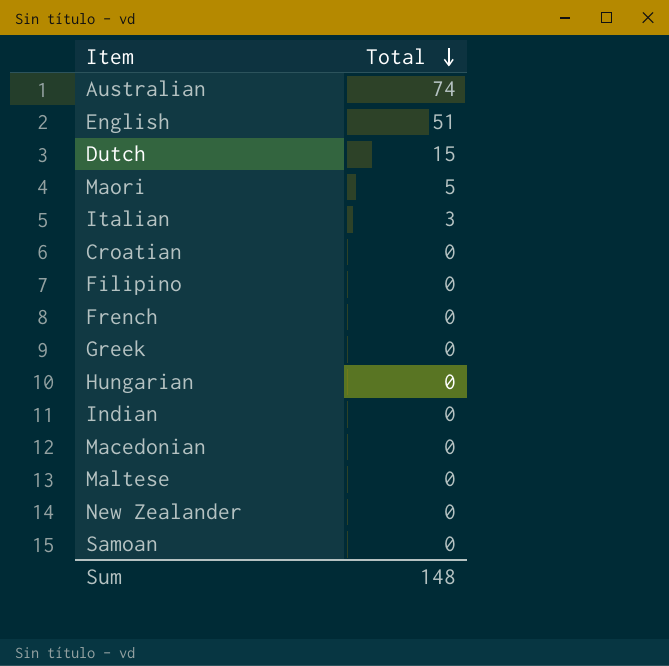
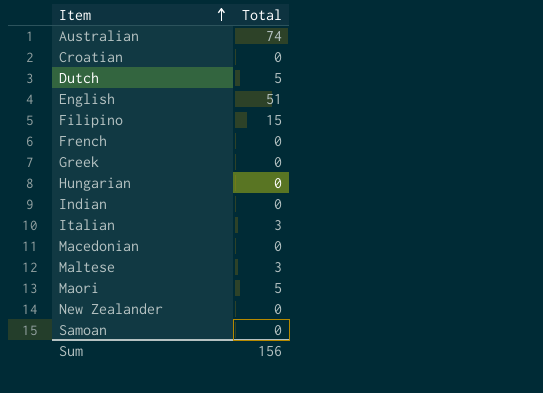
row order: Total descending -> Item ascending
Dutch | Total: 15 -> 5
Filipino | Total: 0 -> 15
Maltese | Total: 0 -> 3
Sum | Total: 148 -> 156

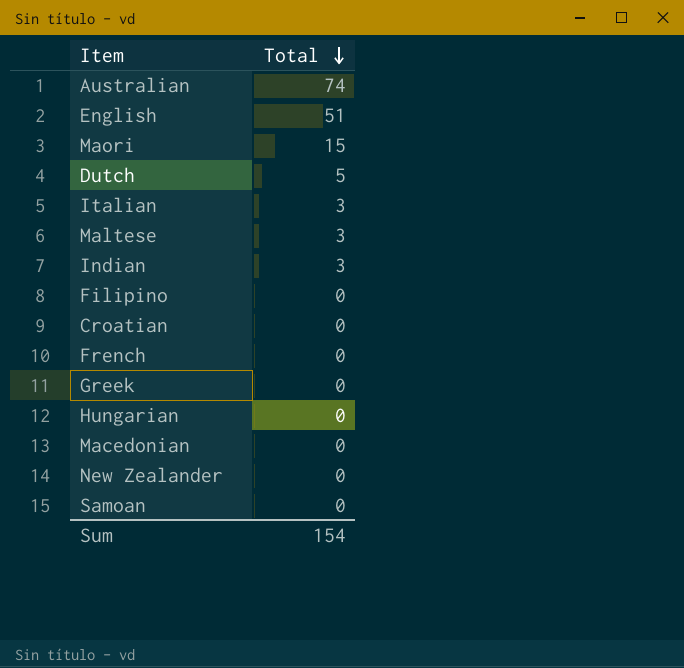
row order: Item ascending -> Total descending
Maori | Total: 5 -> 15
Indian | Total: 0 -> 3
Filipino | Total: 15 -> 0
Sum | Total: 156 -> 154

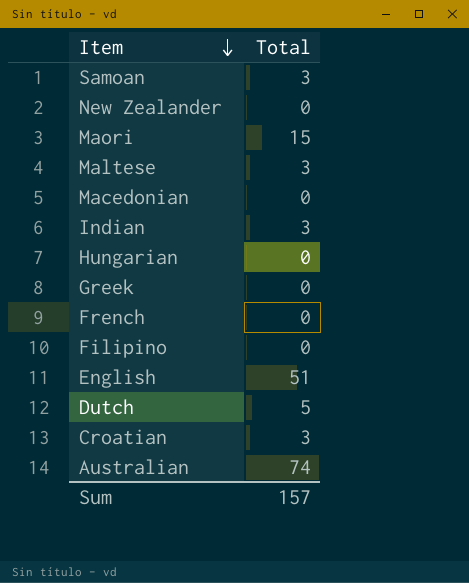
row order: Total descending -> Item descending
row Italian: 3 -> none
Samoan | Total: 0 -> 3
Croatian | Total: 0 -> 3
Sum | Total: 154 -> 157

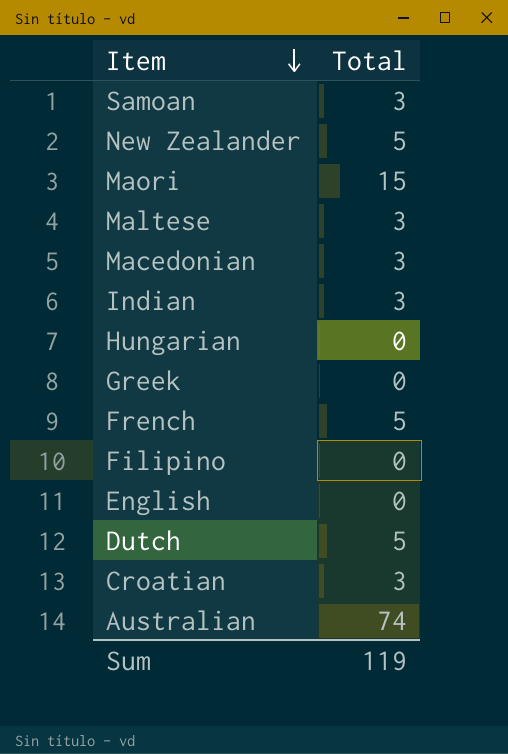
New Zealander | Total: 0 -> 5
Macedonian | Total: 0 -> 3
French | Total: 0 -> 5
English | Total: 51 -> 0
Sum | Total: 157 -> 119

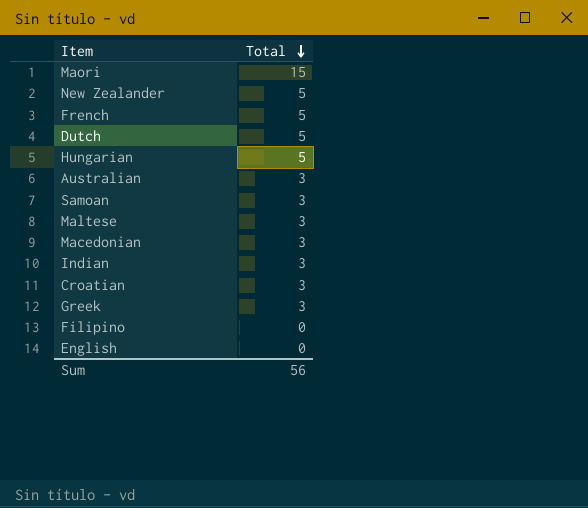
row order: Item descending -> Total descending
Hungarian | Total: 0 -> 5
Australian | Total: 74 -> 3
Greek | Total: 0 -> 3
Sum | Total: 119 -> 56

